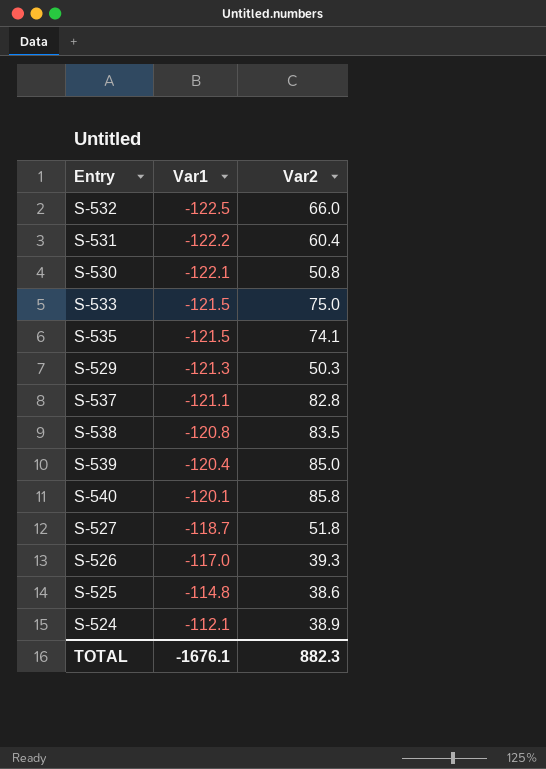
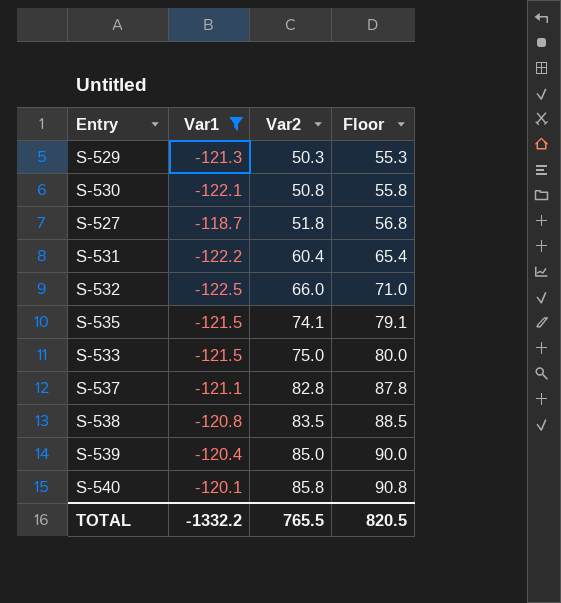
filter: none -> Var1 <= -118.7
row order: Var1 ascending -> Var2 ascending
column Floor | formula: none -> [Var2] + 5
TOTAL | Var1: -1676.1 -> -1332.2
TOTAL | Var2: 882.3 -> 765.5

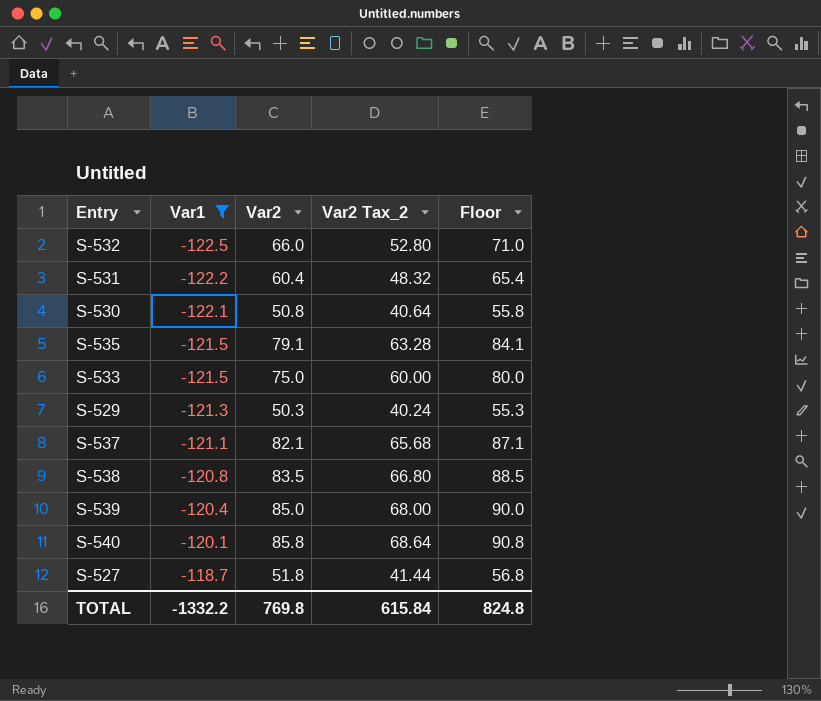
row order: Var2 ascending -> Var1 ascending
column Var2 Tax_2 | formula: none -> [Var2] * 0.8
S-535 | Var2: 74.1 -> 79.1
S-535 | Floor: 79.1 -> 84.1
S-537 | Var2: 82.8 -> 82.1
S-537 | Floor: 87.8 -> 87.1
TOTAL | Var2: 765.5 -> 769.8
TOTAL | Floor: 820.5 -> 824.8

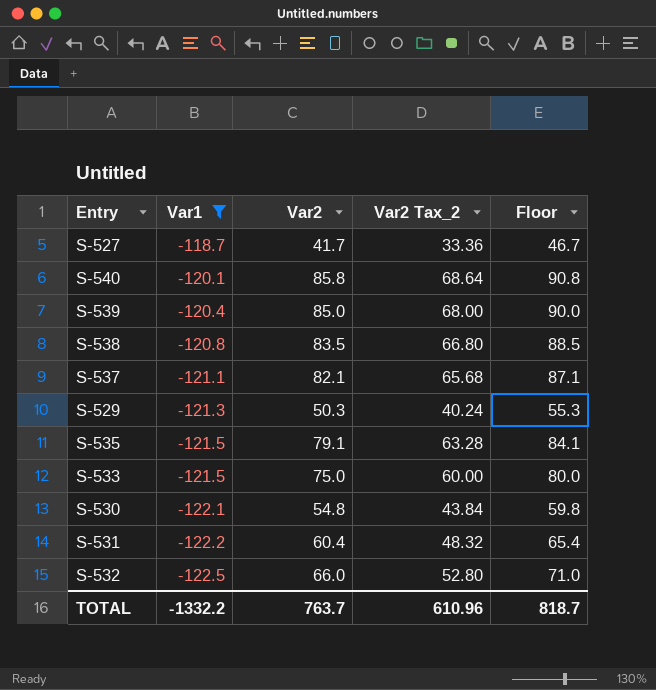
row order: Var1 ascending -> Var1 descending
S-527 | Var2: 51.8 -> 41.7
S-527 | Var2 Tax_2: 41.44 -> 33.36
S-527 | Floor: 56.8 -> 46.7
S-530 | Var2: 50.8 -> 54.8
S-530 | Var2 Tax_2: 40.64 -> 43.84
S-530 | Floor: 55.8 -> 59.8
TOTAL | Var2: 769.8 -> 763.7
TOTAL | Var2 Tax_2: 615.84 -> 610.96
TOTAL | Floor: 824.8 -> 818.7

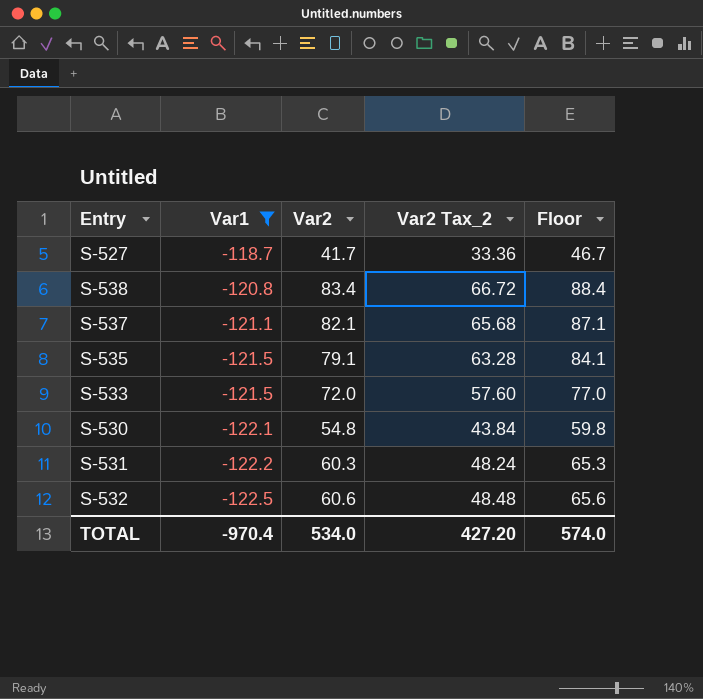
row S-540: -120.1 | 85.8 | 68.64 | 90.8 -> none
row S-539: -120.4 | 85.0 | 68.00 | 90.0 -> none
row S-529: -121.3 | 50.3 | 40.24 | 55.3 -> none
S-538 | Var2: 83.5 -> 83.4
S-538 | Var2 Tax_2: 66.80 -> 66.72
S-538 | Floor: 88.5 -> 88.4
S-533 | Var2: 75.0 -> 72.0
S-533 | Var2 Tax_2: 60.00 -> 57.60
S-533 | Floor: 80.0 -> 77.0
S-531 | Var2: 60.4 -> 60.3
S-531 | Var2 Tax_2: 48.32 -> 48.24
S-531 | Floor: 65.4 -> 65.3
S-532 | Var2: 66.0 -> 60.6
S-532 | Var2 Tax_2: 52.80 -> 48.48
S-532 | Floor: 71.0 -> 65.6
TOTAL | Var1: -1332.2 -> -970.4
TOTAL | Var2: 763.7 -> 534.0
TOTAL | Var2 Tax_2: 610.96 -> 427.20
TOTAL | Floor: 818.7 -> 574.0

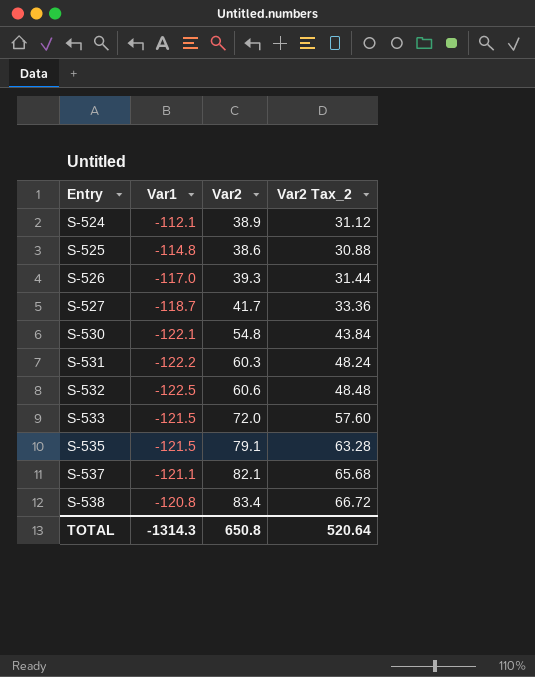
filter: Var1 <= -118.7 -> none
row order: Var1 descending -> Entry ascending
column Floor | formula: [Var2] + 5 -> none
TOTAL | Var1: -970.4 -> -1314.3
TOTAL | Var2: 534.0 -> 650.8
TOTAL | Var2 Tax_2: 427.20 -> 520.64

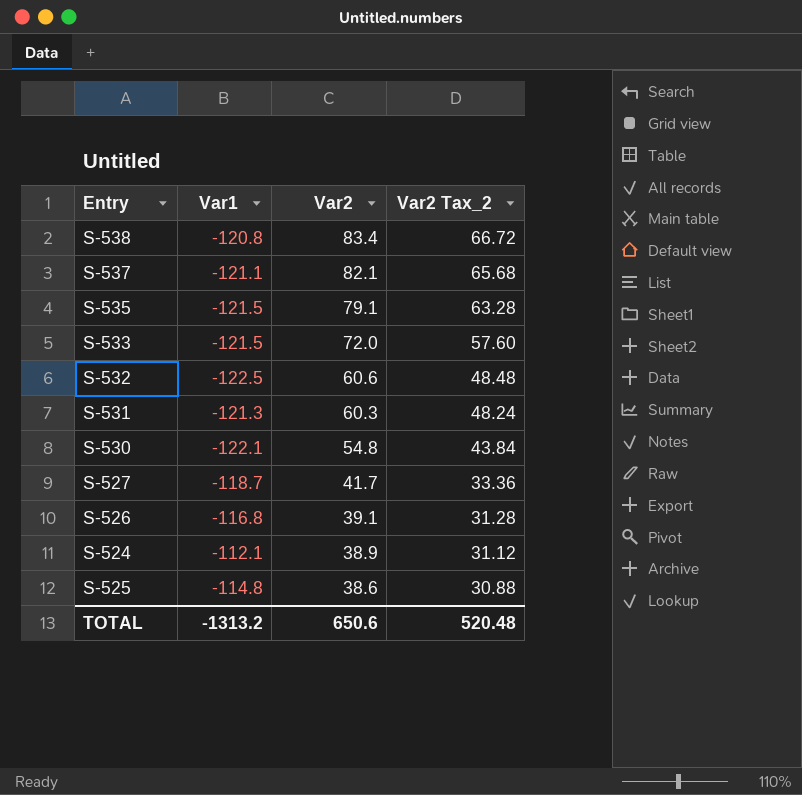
row order: Entry ascending -> Var2 descending
S-531 | Var1: -122.2 -> -121.3
S-526 | Var1: -117.0 -> -116.8
S-526 | Var2: 39.3 -> 39.1
S-526 | Var2 Tax_2: 31.44 -> 31.28
TOTAL | Var1: -1314.3 -> -1313.2
TOTAL | Var2: 650.8 -> 650.6
TOTAL | Var2 Tax_2: 520.64 -> 520.48

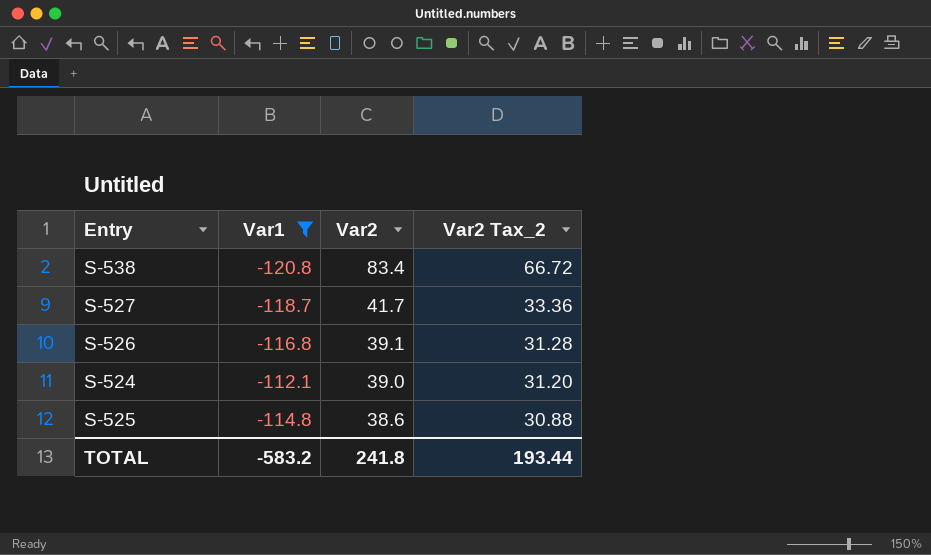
filter: none -> Var1 >= -120.8
S-524 | Var2: 38.9 -> 39.0
S-524 | Var2 Tax_2: 31.12 -> 31.20
TOTAL | Var1: -1313.2 -> -583.2
TOTAL | Var2: 650.6 -> 241.8
TOTAL | Var2 Tax_2: 520.48 -> 193.44

